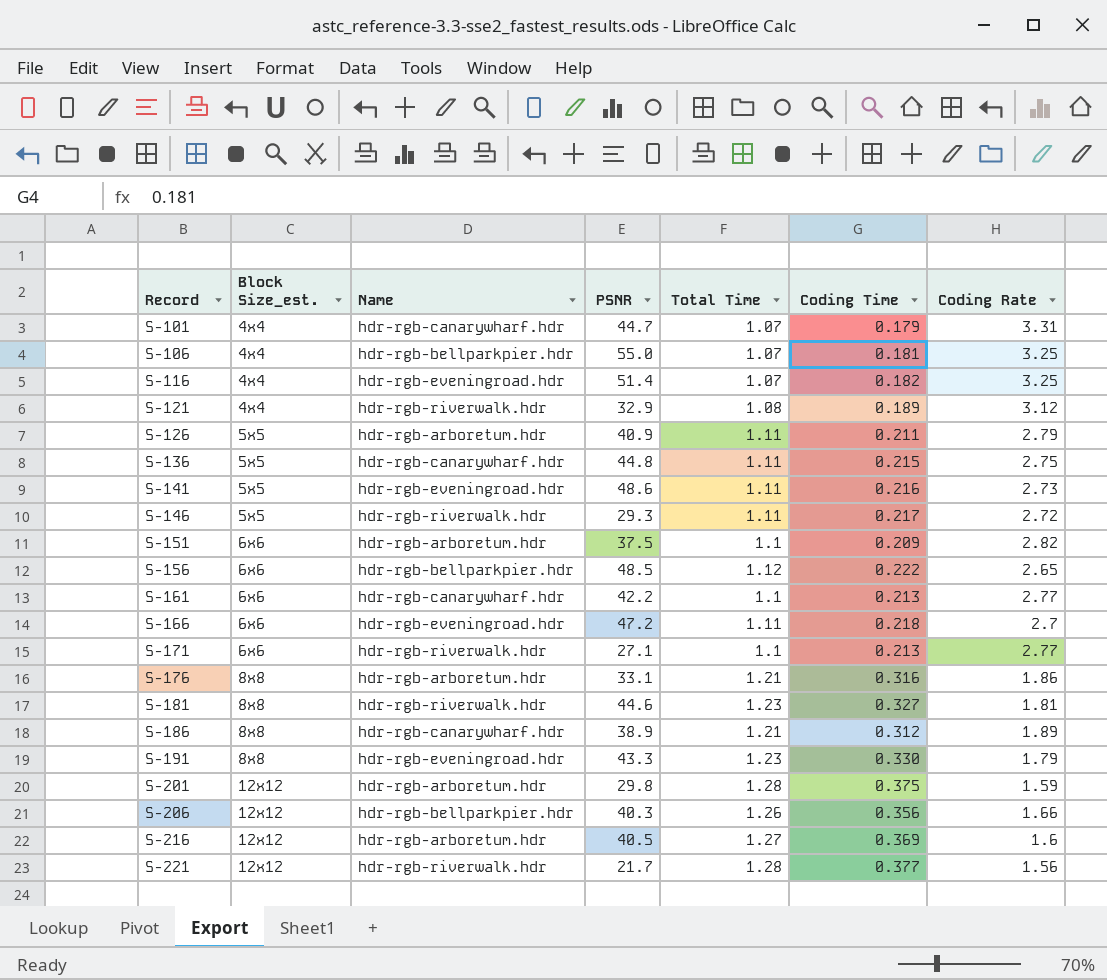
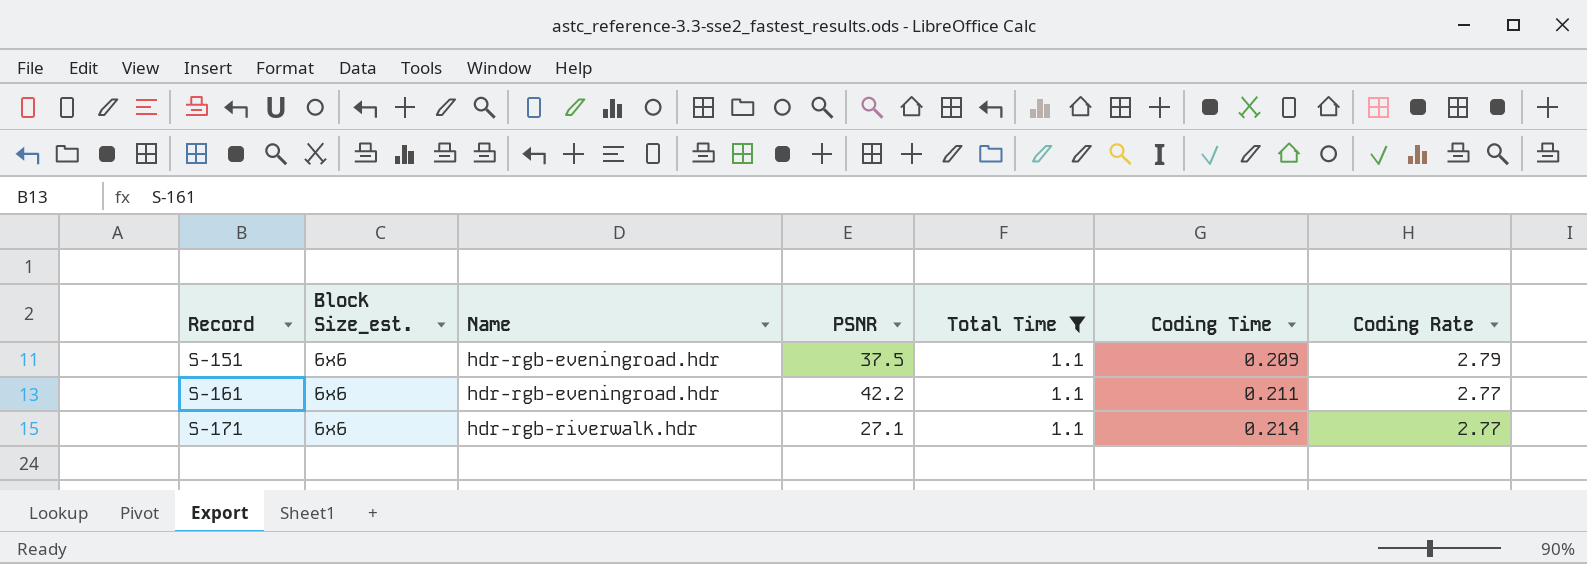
filter: none -> Total Time = 1.1
S-151 | Name: hdr-rgb-arboretum.hdr -> hdr-rgb-eveningroad.hdr
S-151 | Coding Rate: 2.82 -> 2.79
S-161 | Name: hdr-rgb-canarywharf.hdr -> hdr-rgb-eveningroad.hdr
S-161 | Coding Time: 0.213 -> 0.211
S-171 | Coding Time: 0.213 -> 0.214

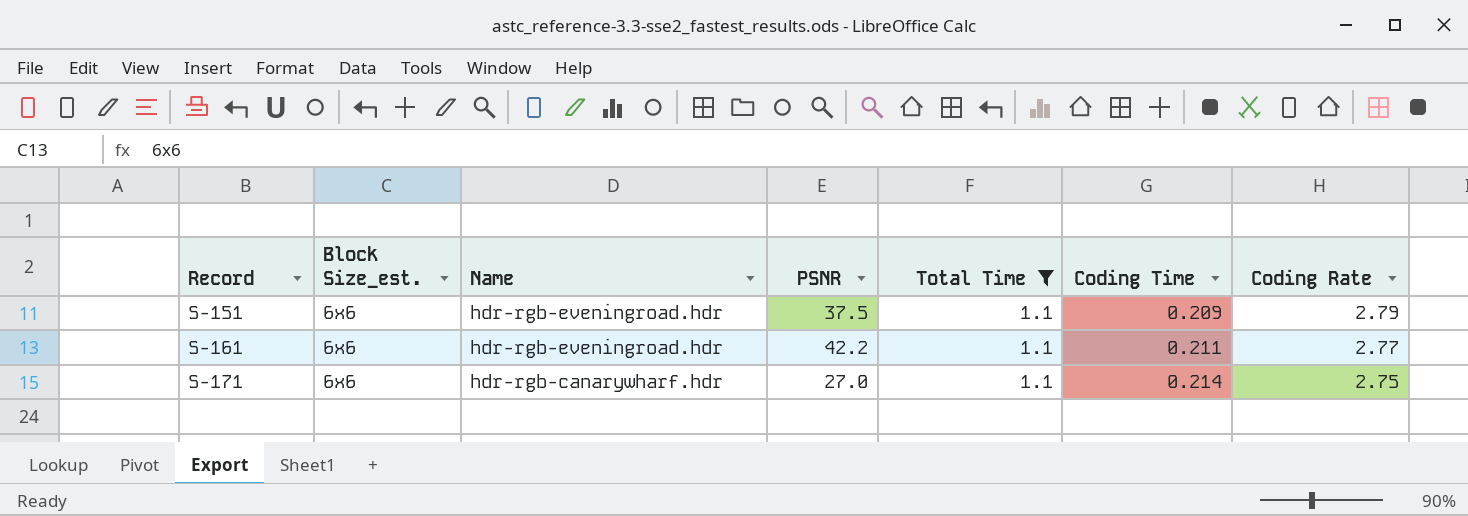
S-171 | Name: hdr-rgb-riverwalk.hdr -> hdr-rgb-canarywharf.hdr
S-171 | PSNR: 27.1 -> 27.0
S-171 | Coding Rate: 2.77 -> 2.75

